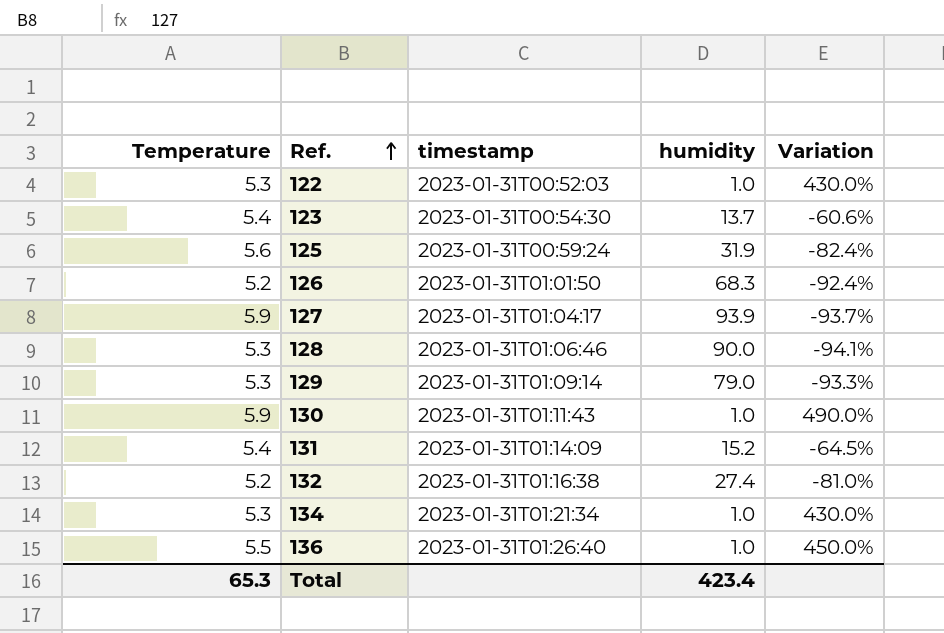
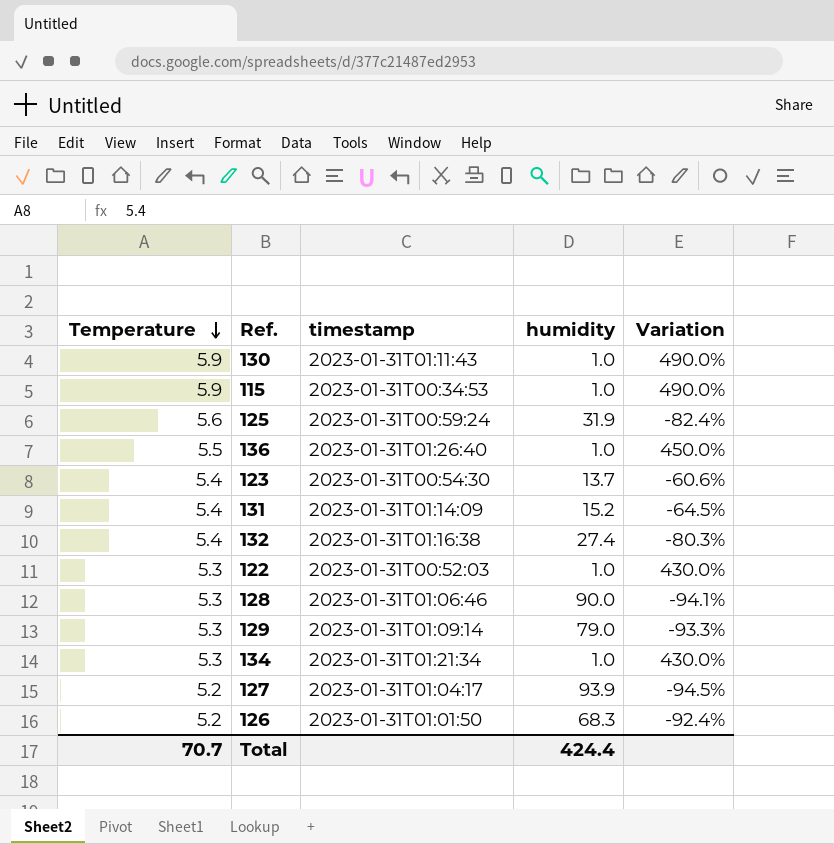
row order: Ref. ascending -> Temperature descending
row 115: none -> 5.9 | 2023-01-31T00:34:53 | 1.0 | 490.0%
132 | Temperature: 5.2 -> 5.4
132 | Variation: -81.0% -> -80.3%
127 | Temperature: 5.9 -> 5.2
127 | Variation: -93.7% -> -94.5%
Total | Temperature: 65.3 -> 70.7
Total | humidity: 423.4 -> 424.4

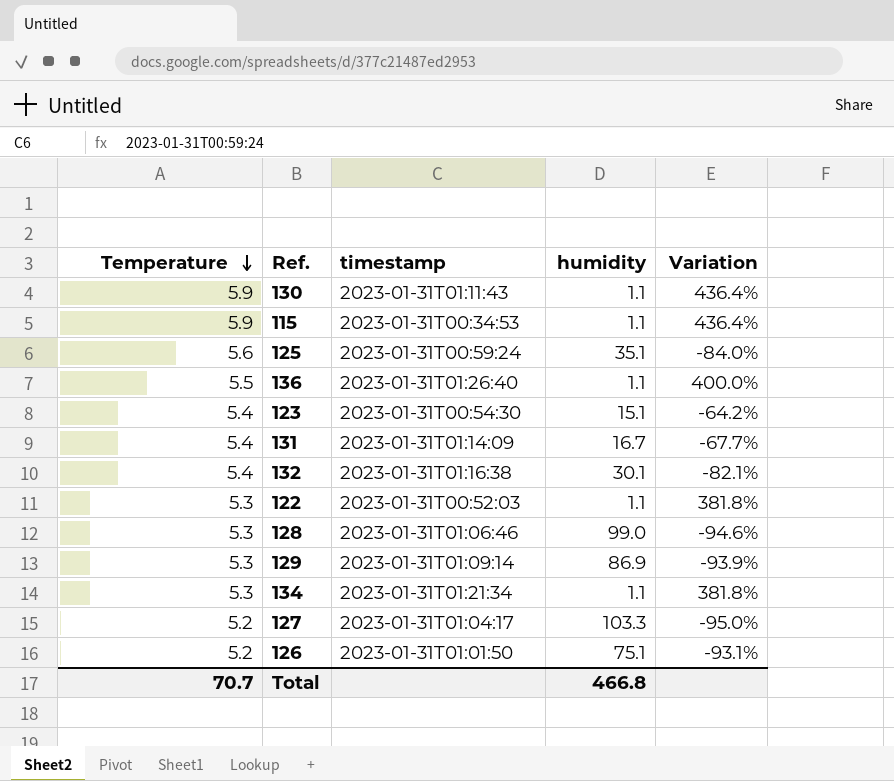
130 | humidity: 1.0 -> 1.1
130 | Variation: 490.0% -> 436.4%
115 | humidity: 1.0 -> 1.1
115 | Variation: 490.0% -> 436.4%
125 | humidity: 31.9 -> 35.1
125 | Variation: -82.4% -> -84.0%
136 | humidity: 1.0 -> 1.1
136 | Variation: 450.0% -> 400.0%
123 | humidity: 13.7 -> 15.1
123 | Variation: -60.6% -> -64.2%
131 | humidity: 15.2 -> 16.7
131 | Variation: -64.5% -> -67.7%
132 | humidity: 27.4 -> 30.1
132 | Variation: -80.3% -> -82.1%
122 | humidity: 1.0 -> 1.1
122 | Variation: 430.0% -> 381.8%
128 | humidity: 90.0 -> 99.0
128 | Variation: -94.1% -> -94.6%
129 | humidity: 79.0 -> 86.9
129 | Variation: -93.3% -> -93.9%
134 | humidity: 1.0 -> 1.1
134 | Variation: 430.0% -> 381.8%
127 | humidity: 93.9 -> 103.3
127 | Variation: -94.5% -> -95.0%
126 | humidity: 68.3 -> 75.1
126 | Variation: -92.4% -> -93.1%
Total | humidity: 424.4 -> 466.8

